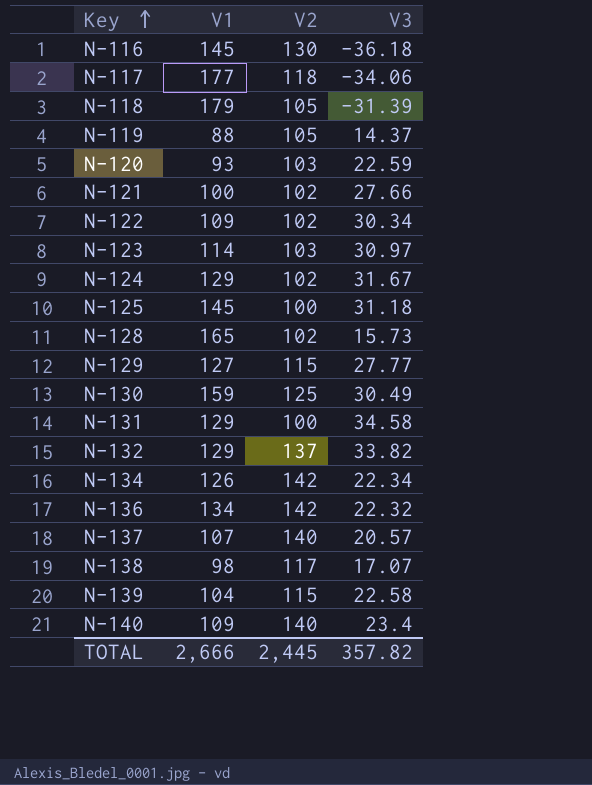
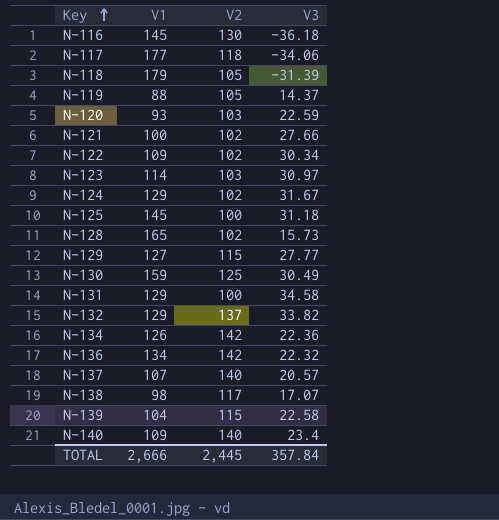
N-134 | V3: 22.34 -> 22.36
TOTAL | V3: 357.82 -> 357.84

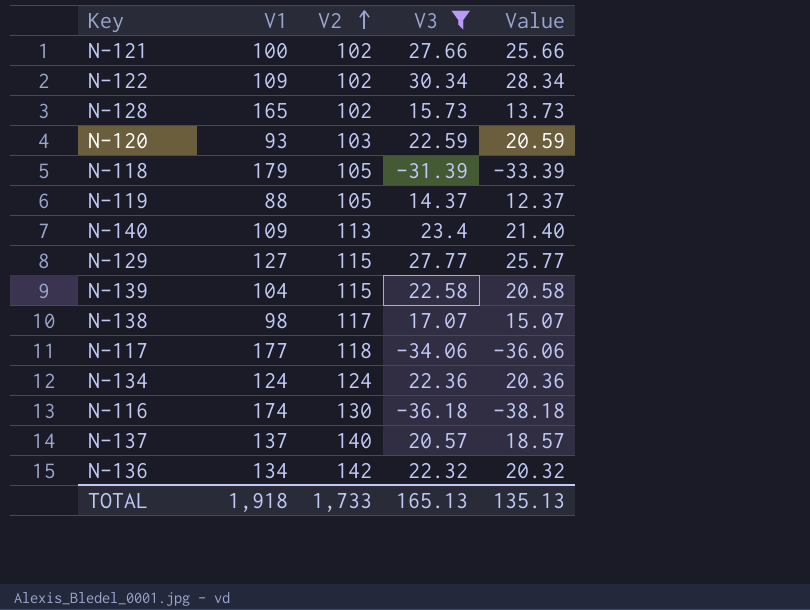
filter: none -> V3 <= 30.34
row order: Key ascending -> V2 ascending
column Value | formula: none -> [V3] - 2
N-140 | V2: 140 -> 113
N-134 | V1: 126 -> 124
N-134 | V2: 142 -> 124
N-116 | V1: 145 -> 174
N-137 | V1: 107 -> 137
TOTAL | V1: 2,666 -> 1,918
TOTAL | V2: 2,445 -> 1,733
TOTAL | V3: 357.84 -> 165.13

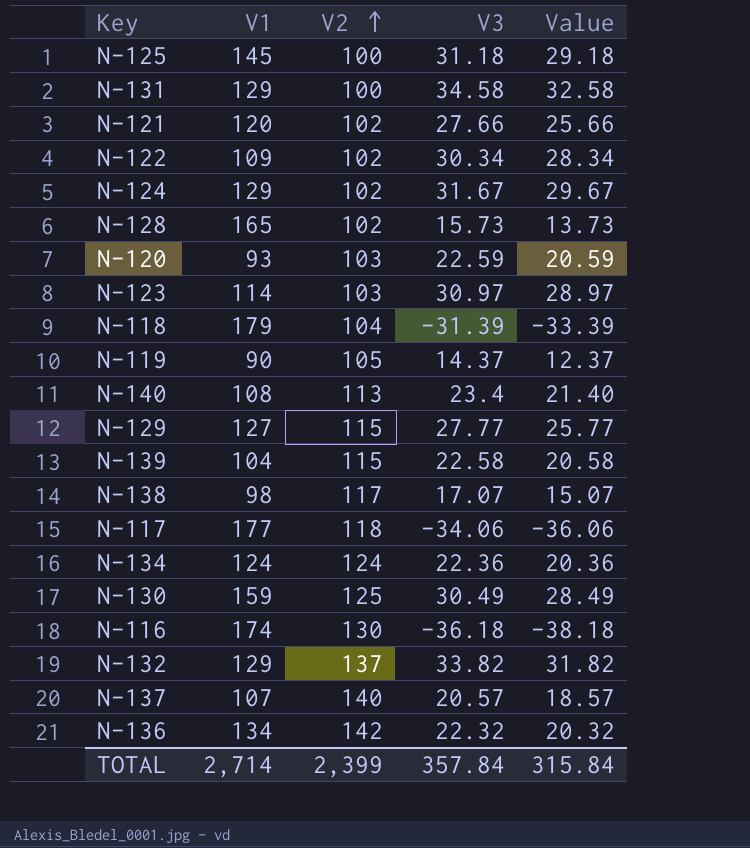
filter: V3 <= 30.34 -> none
N-121 | V1: 100 -> 120
N-118 | V2: 105 -> 104
N-119 | V1: 88 -> 90
N-140 | V1: 109 -> 108
N-137 | V1: 137 -> 107
TOTAL | V1: 1,918 -> 2,714
TOTAL | V2: 1,733 -> 2,399
TOTAL | V3: 165.13 -> 357.84
TOTAL | Value: 135.13 -> 315.84

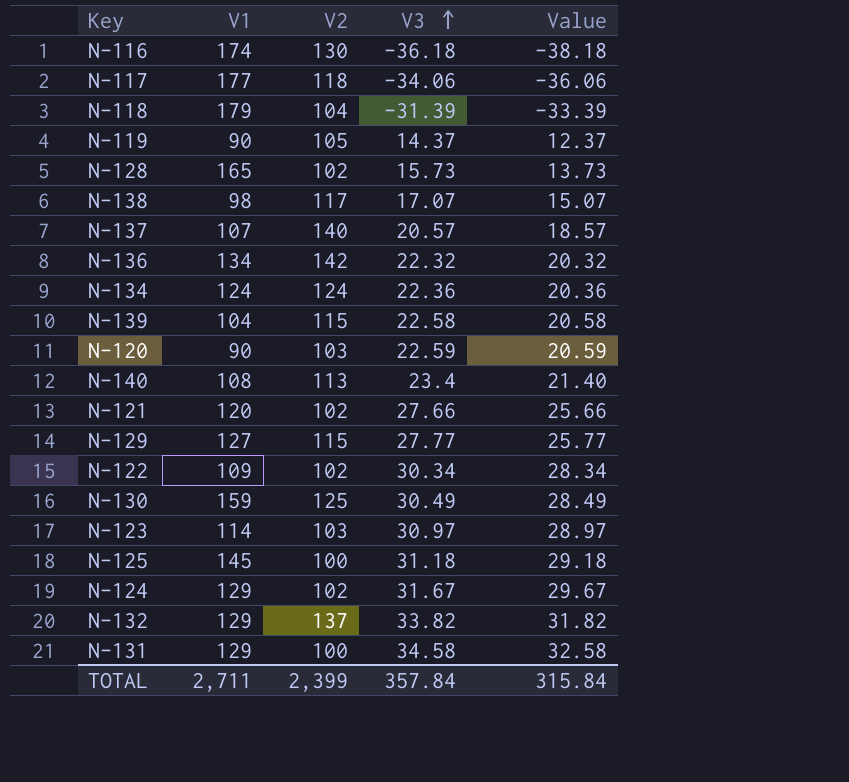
row order: V2 ascending -> V3 ascending
N-120 | V1: 93 -> 90
TOTAL | V1: 2,714 -> 2,711

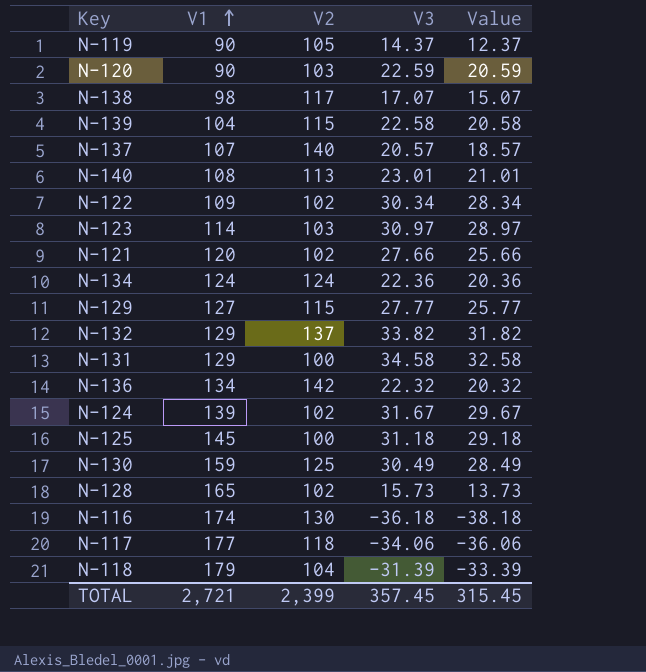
row order: V3 ascending -> V1 ascending
N-140 | V3: 23.4 -> 23.01
N-140 | Value: 21.40 -> 21.01
N-124 | V1: 129 -> 139
TOTAL | V1: 2,711 -> 2,721
TOTAL | V3: 357.84 -> 357.45
TOTAL | Value: 315.84 -> 315.45

